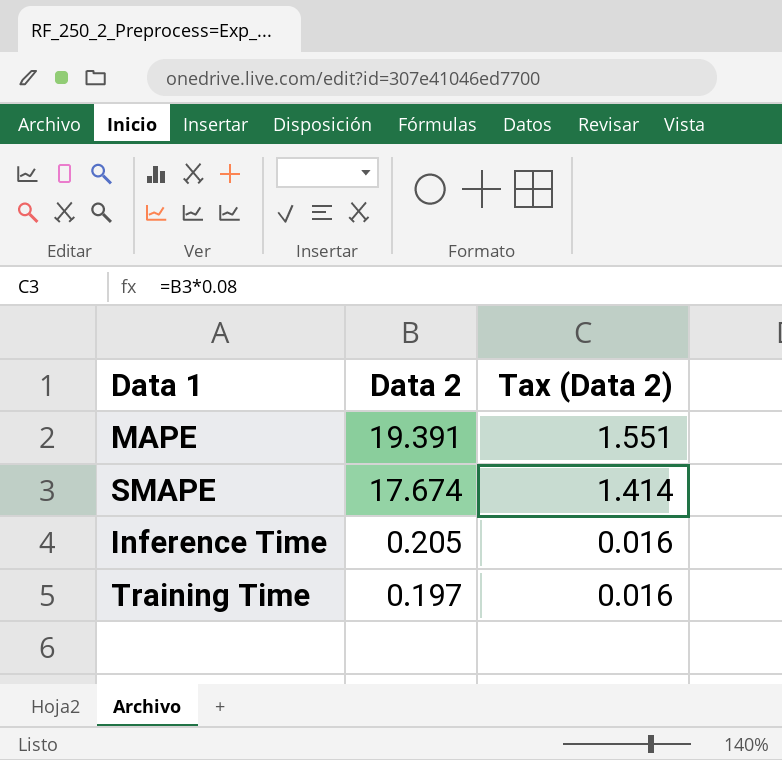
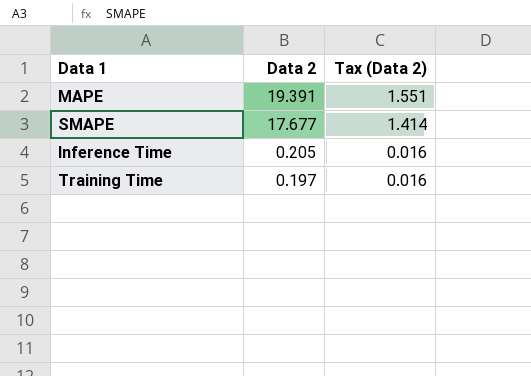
SMAPE | Data 2: 17.674 -> 17.677

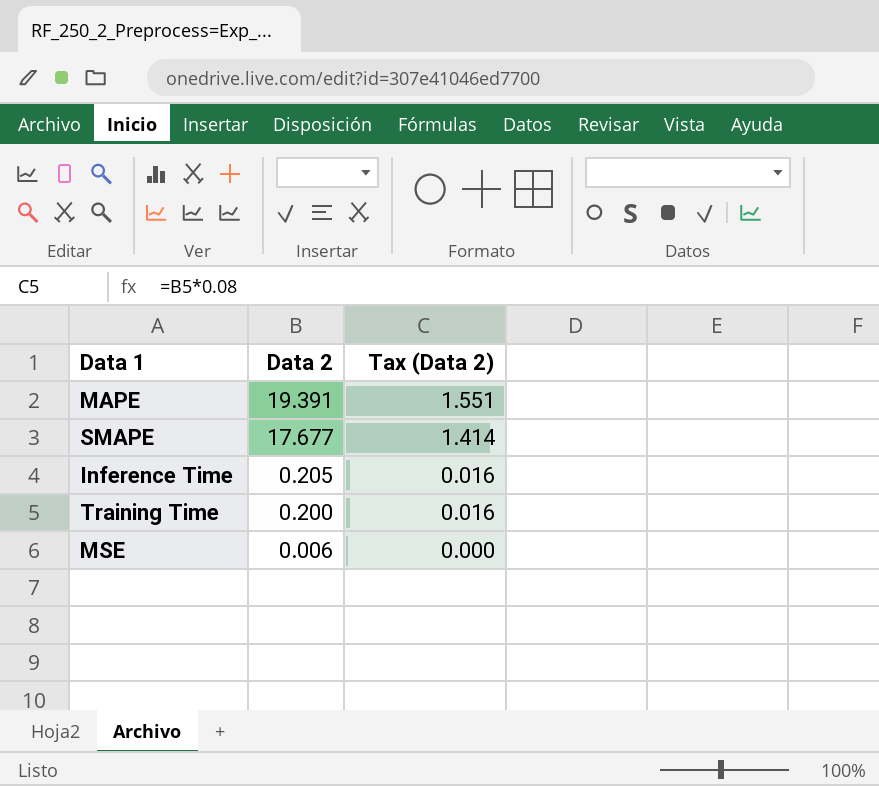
Training Time | Data 2: 0.197 -> 0.200
row MSE: none -> 0.006 | 0.000

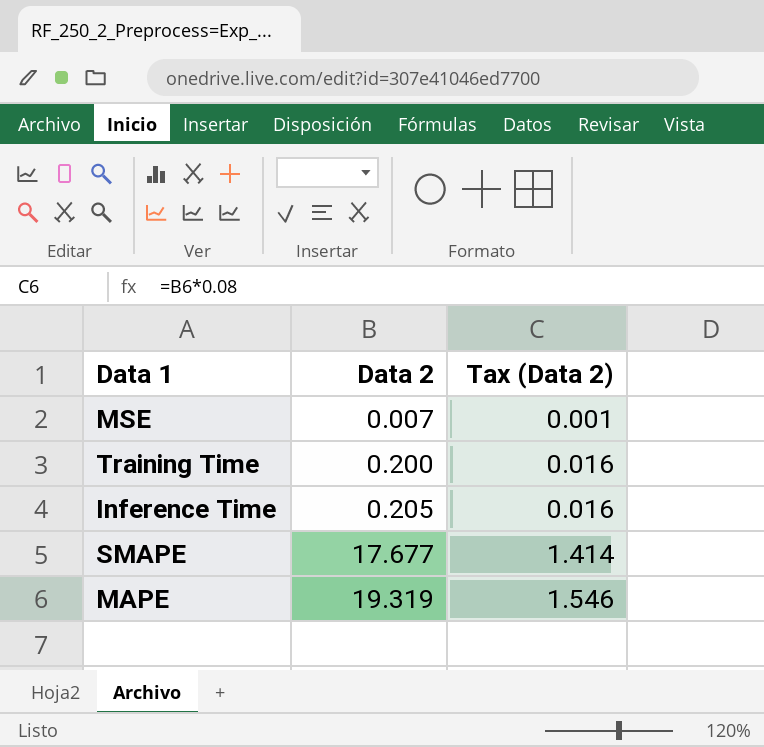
row order: Data 2 descending -> Data 2 ascending
MSE | Data 2: 0.006 -> 0.007
MSE | Tax (Data 2): 0.000 -> 0.001
MAPE | Data 2: 19.391 -> 19.319
MAPE | Tax (Data 2): 1.551 -> 1.546

